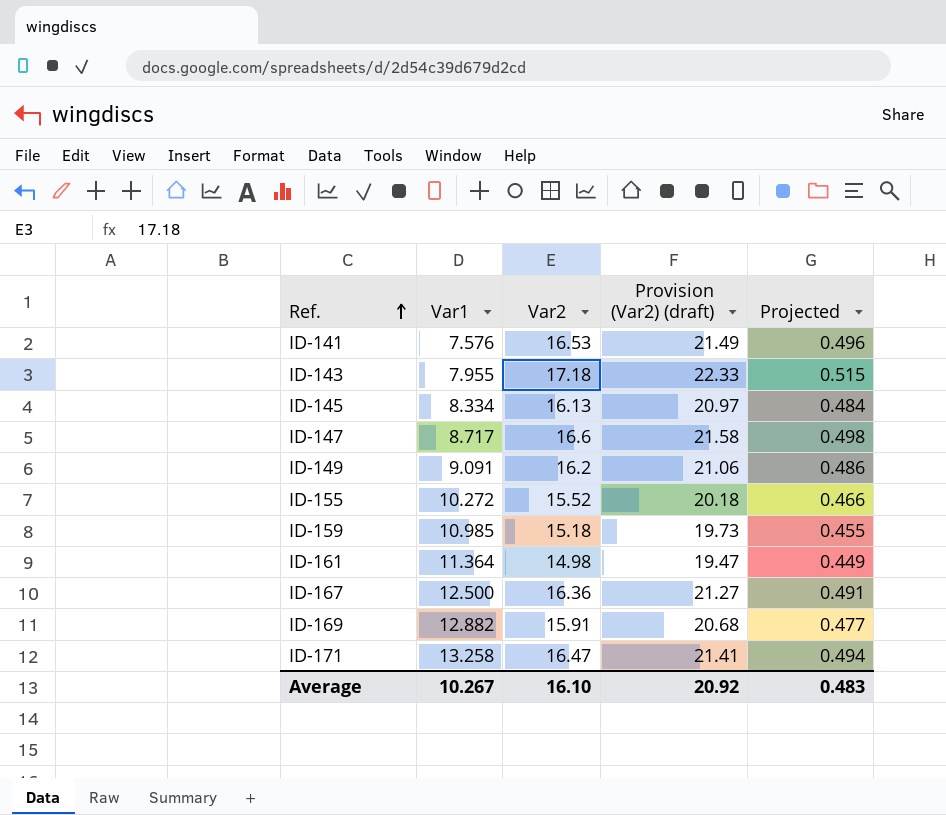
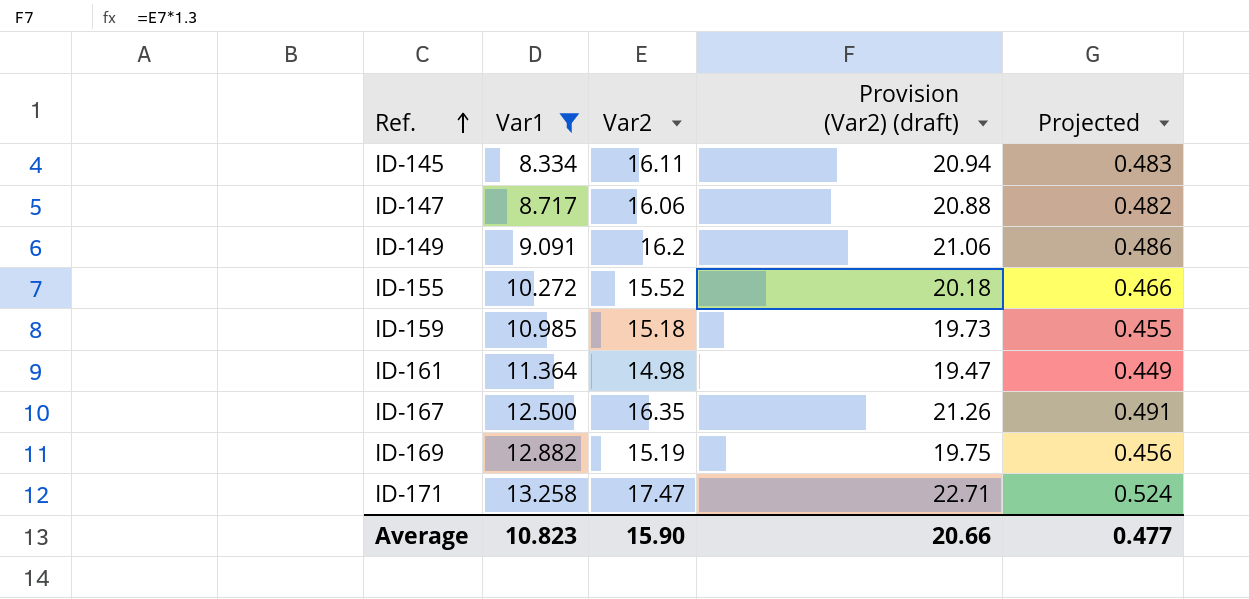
filter: none -> Var1 >= 8.334
ID-145 | Var2: 16.13 -> 16.11
ID-145 | Provision (Var2) (draft): 20.97 -> 20.94
ID-145 | Projected: 0.484 -> 0.483
ID-147 | Var2: 16.6 -> 16.06
ID-147 | Provision (Var2) (draft): 21.58 -> 20.88
ID-147 | Projected: 0.498 -> 0.482
ID-167 | Var2: 16.36 -> 16.35
ID-167 | Provision (Var2) (draft): 21.27 -> 21.26
ID-169 | Var2: 15.91 -> 15.19
ID-169 | Provision (Var2) (draft): 20.68 -> 19.75
ID-169 | Projected: 0.477 -> 0.456
ID-171 | Var2: 16.47 -> 17.47
ID-171 | Provision (Var2) (draft): 21.41 -> 22.71
ID-171 | Projected: 0.494 -> 0.524
Average | Var1: 10.267 -> 10.823
Average | Var2: 16.10 -> 15.90
Average | Provision (Var2) (draft): 20.92 -> 20.66
Average | Projected: 0.483 -> 0.477

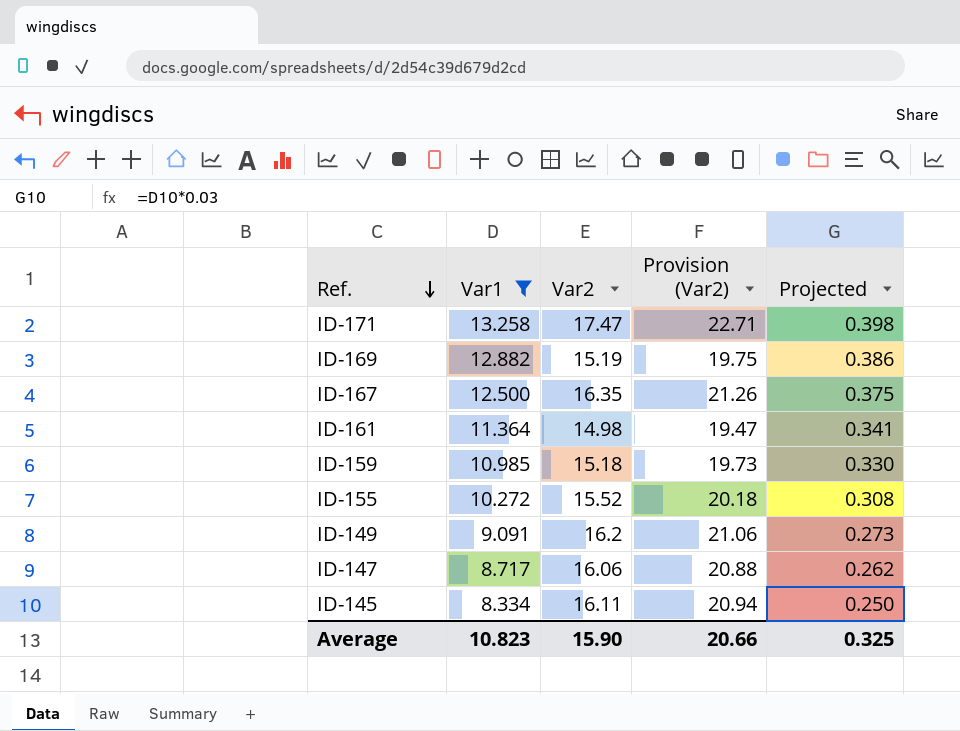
row order: Ref. ascending -> Ref. descending
column name: Provision (Var2) (draft) -> Provision (Var2)
column Projected | formula: [Var2] * 0.03 -> [Var1] * 0.03
Average | Projected: 0.477 -> 0.325

